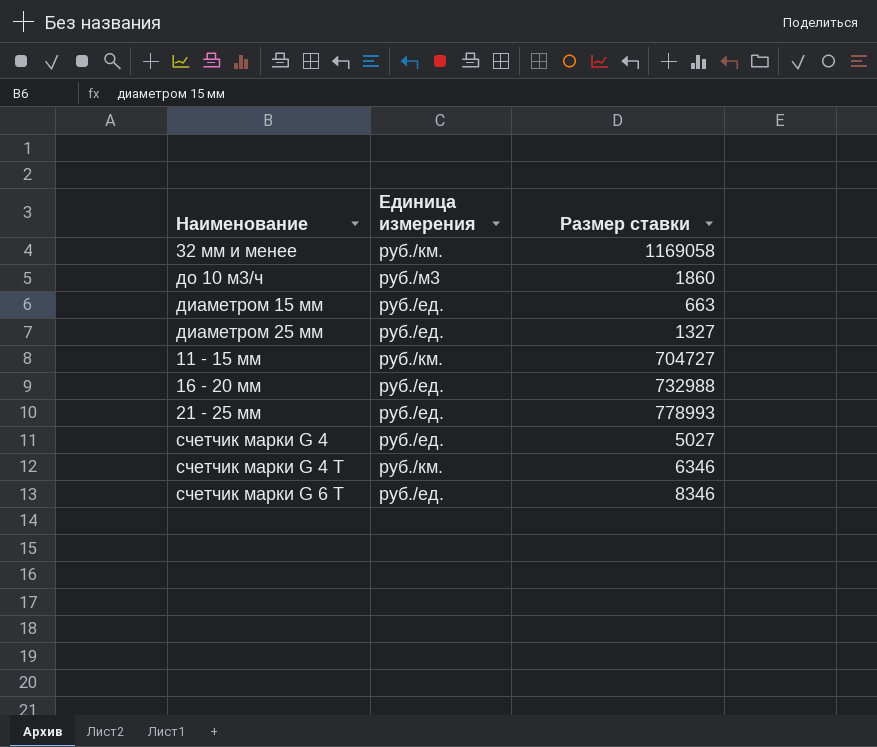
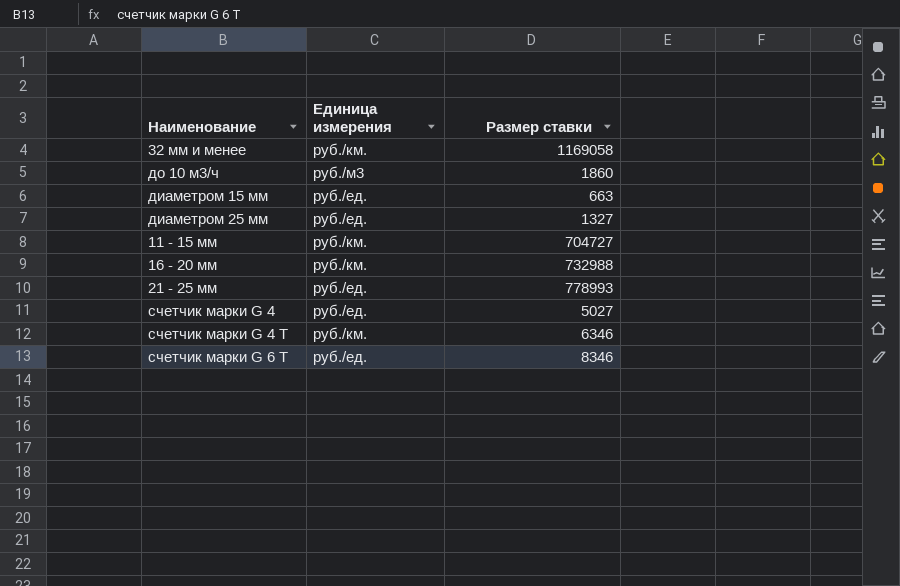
16 - 20 мм | Единица измерения: руб./ед. -> руб./км.

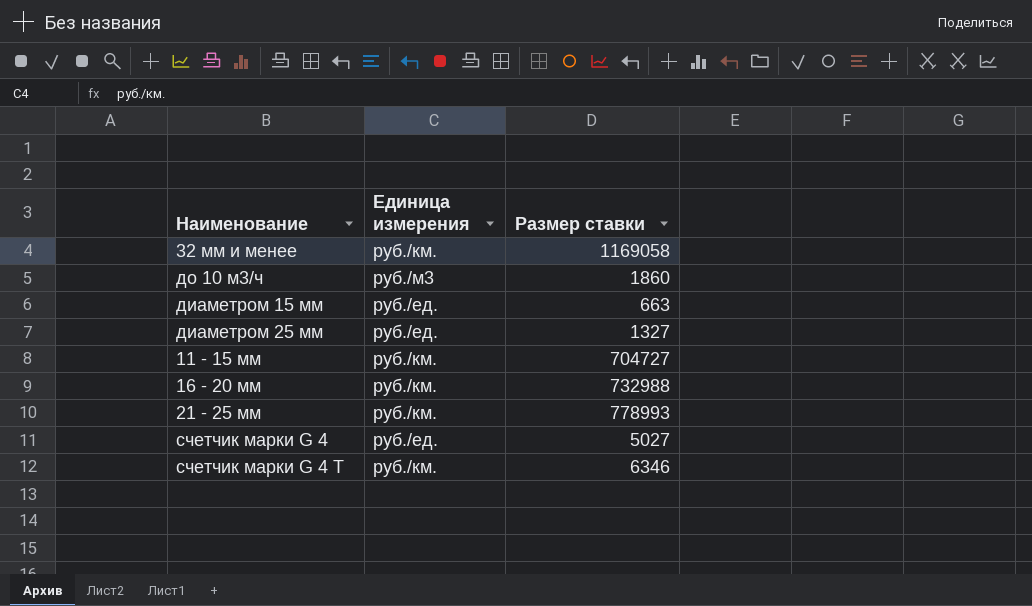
row счетчик марки G 6 T: руб./ед. | 8346 -> none
21 - 25 мм | Единица измерения: руб./ед. -> руб./км.

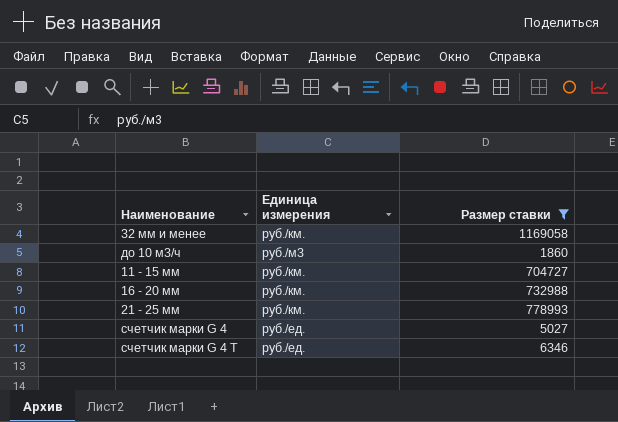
filter: none -> Размер ставки >= 1860
счетчик марки G 4 T | Единица измерения: руб./км. -> руб./ед.

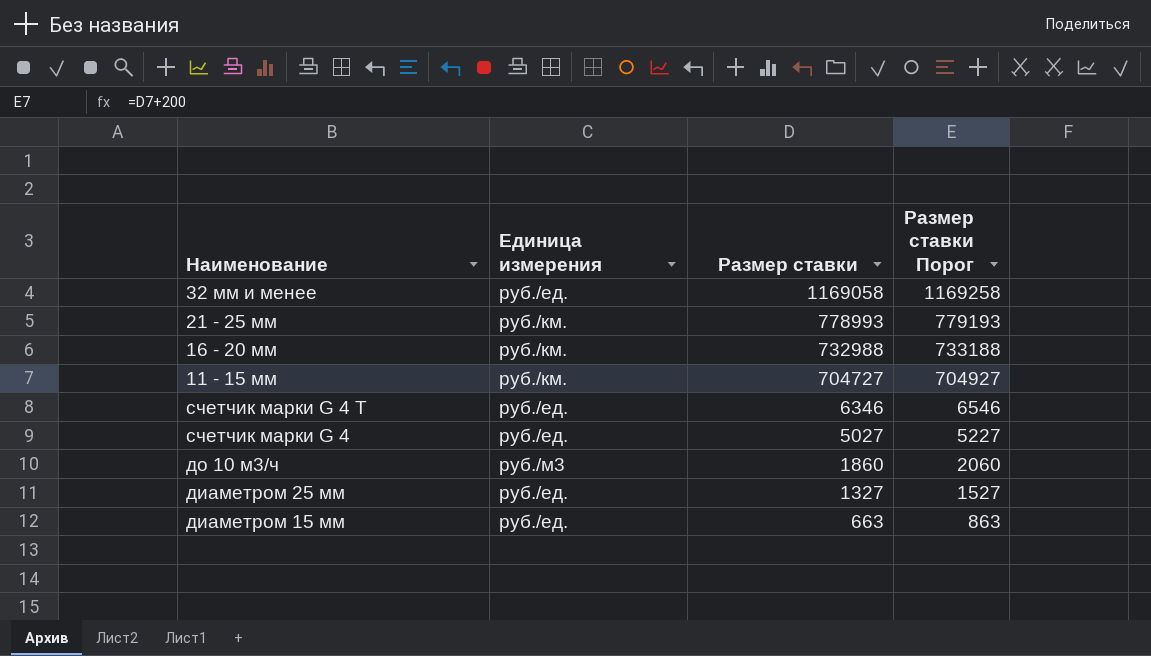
filter: Размер ставки >= 1860 -> none
row order: none -> Размер ставки descending
column Размер ставки Порог | formula: none -> [Размер ставки] + 200
32 мм и менее | Единица измерения: руб./км. -> руб./ед.

